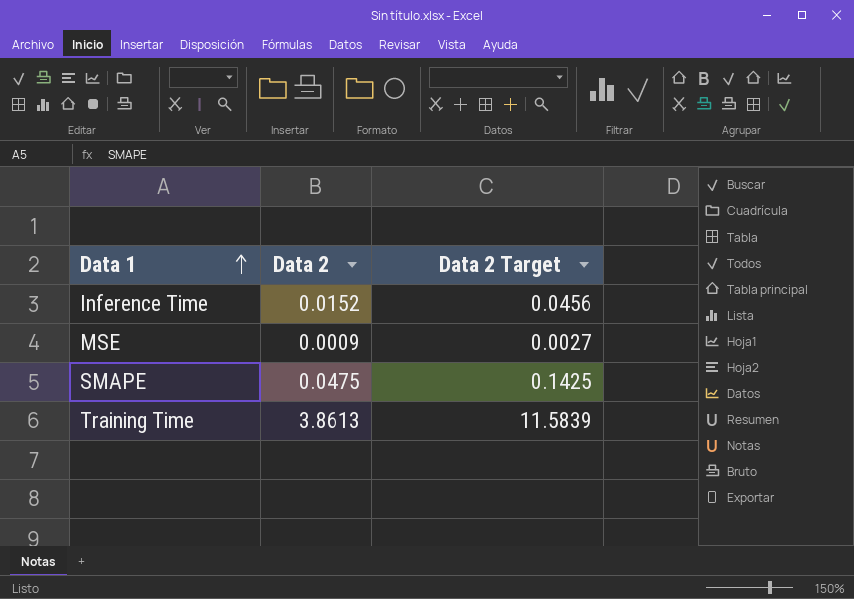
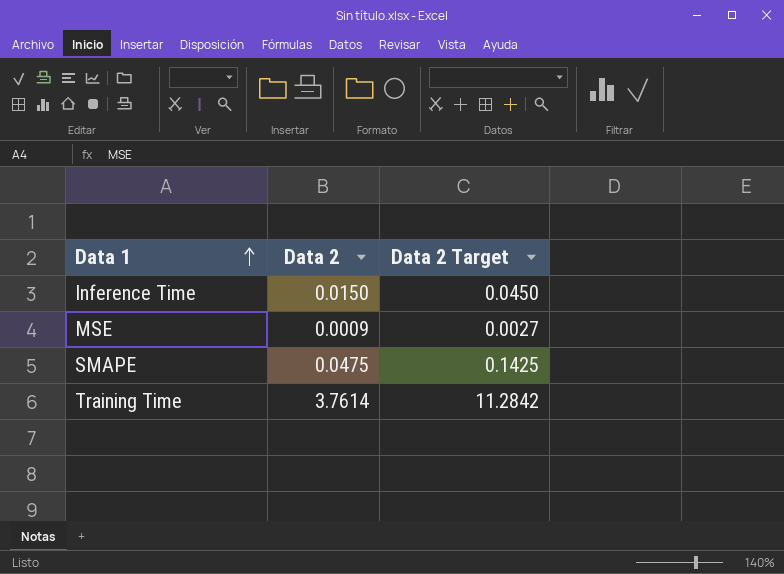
Inference Time | Data 2: 0.0152 -> 0.0150
Inference Time | Data 2 Target: 0.0456 -> 0.0450
Training Time | Data 2: 3.8613 -> 3.7614
Training Time | Data 2 Target: 11.5839 -> 11.2842

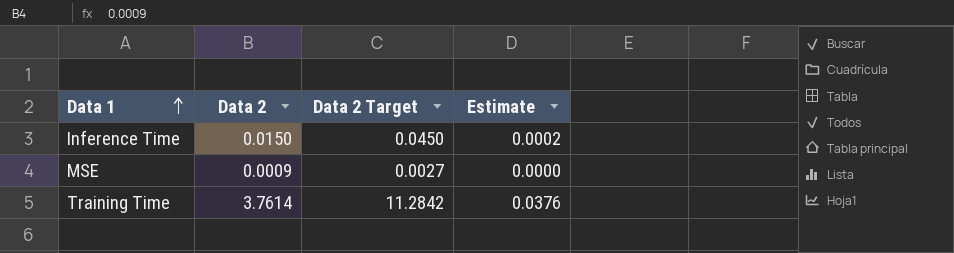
column Estimate | formula: none -> [Data 2] * 0.01
row SMAPE: 0.0475 | 0.1425 -> none

